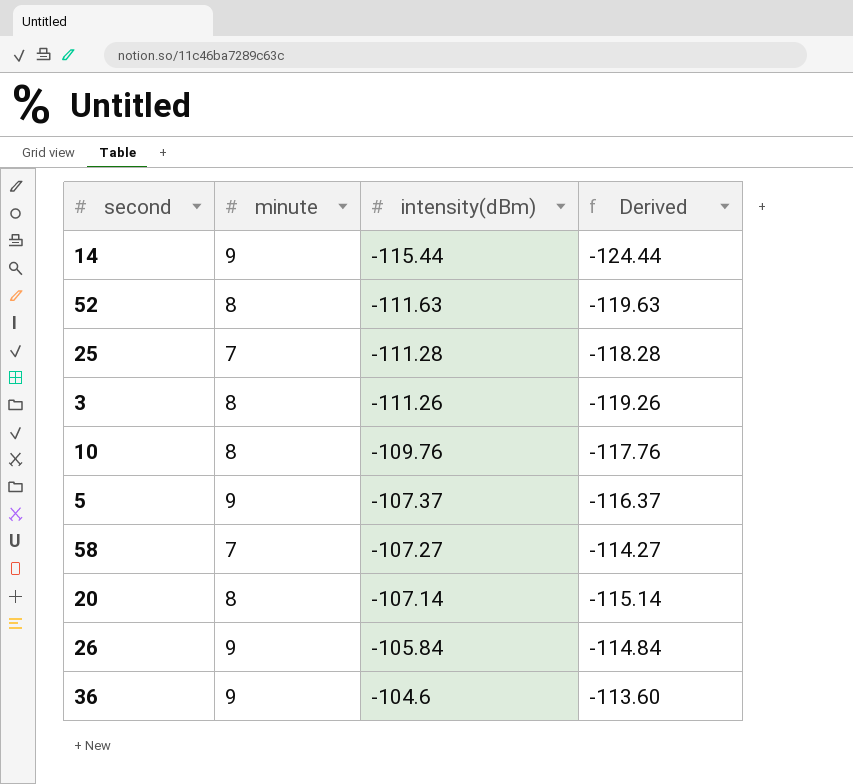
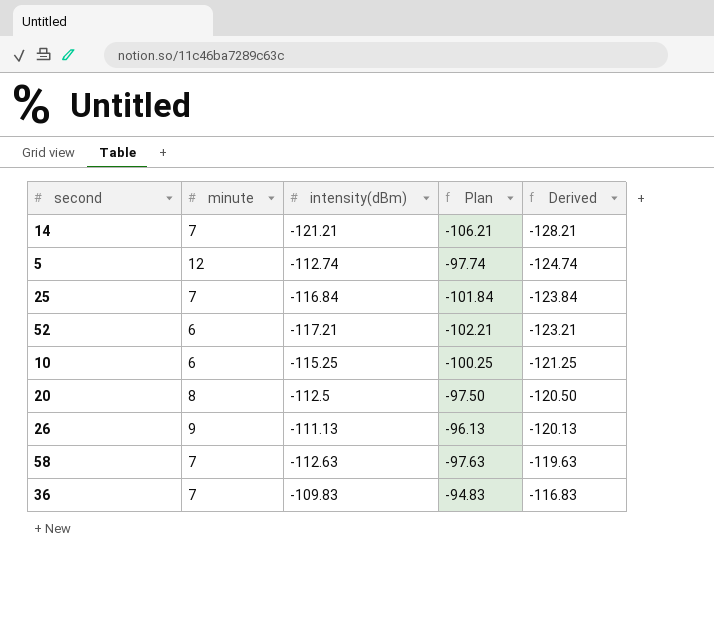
row order: intensity(dBm) ascending -> Derived ascending
column Plan | formula: none -> [intensity(dBm)] + 15
row 3: 8 | -111.26 | -119.26 -> none
14 | minute: 9 -> 7
14 | intensity(dBm): -115.44 -> -121.21
14 | Derived: -124.44 -> -128.21
5 | minute: 9 -> 12
5 | intensity(dBm): -107.37 -> -112.74
5 | Derived: -116.37 -> -124.74
25 | intensity(dBm): -111.28 -> -116.84
25 | Derived: -118.28 -> -123.84
52 | minute: 8 -> 6
52 | intensity(dBm): -111.63 -> -117.21
52 | Derived: -119.63 -> -123.21
10 | minute: 8 -> 6
10 | intensity(dBm): -109.76 -> -115.25
10 | Derived: -117.76 -> -121.25
20 | intensity(dBm): -107.14 -> -112.5
20 | Derived: -115.14 -> -120.50
26 | intensity(dBm): -105.84 -> -111.13
26 | Derived: -114.84 -> -120.13
58 | intensity(dBm): -107.27 -> -112.63
58 | Derived: -114.27 -> -119.63
36 | minute: 9 -> 7
36 | intensity(dBm): -104.6 -> -109.83
36 | Derived: -113.60 -> -116.83

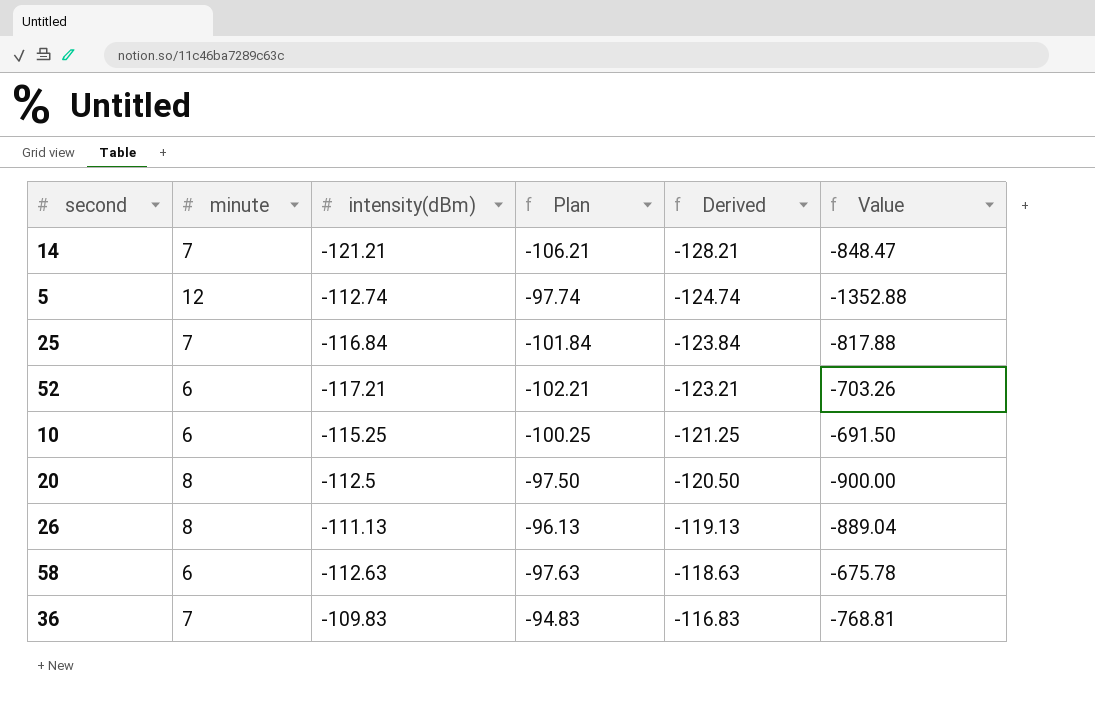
column Value | formula: none -> [minute] * [intensity(dBm)]
26 | minute: 9 -> 8
26 | Derived: -120.13 -> -119.13
58 | minute: 7 -> 6
58 | Derived: -119.63 -> -118.63

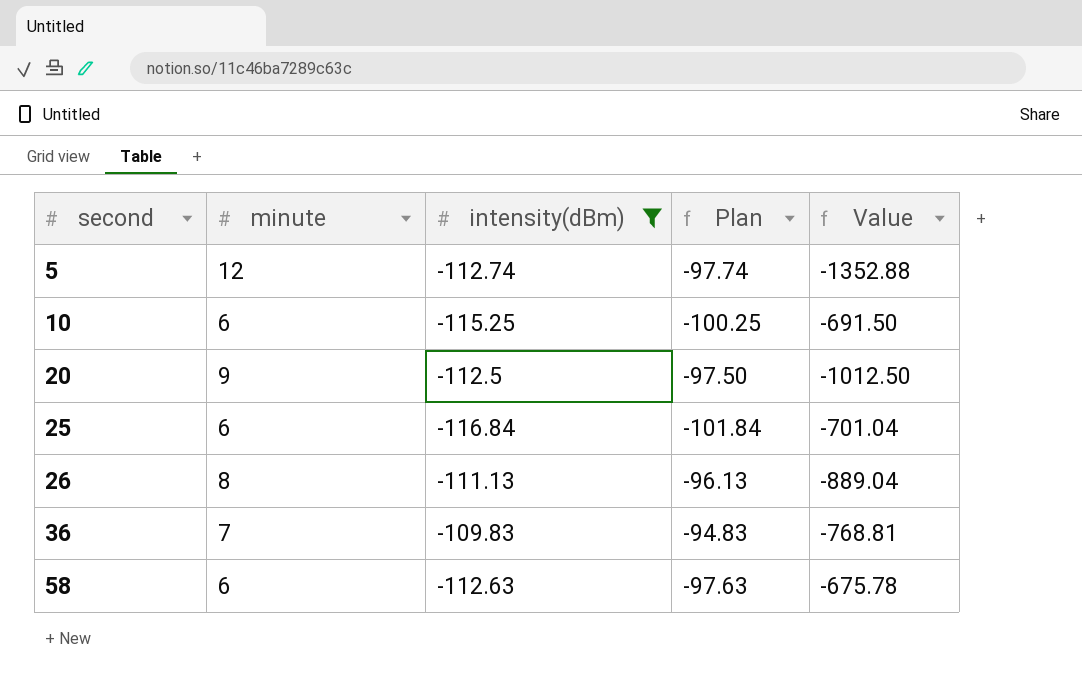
filter: none -> intensity(dBm) >= -116.84
row order: Derived ascending -> second ascending
column Derived | formula: [intensity(dBm)] - [minute] -> none
20 | minute: 8 -> 9
20 | Value: -900.00 -> -1012.50
25 | minute: 7 -> 6
25 | Value: -817.88 -> -701.04

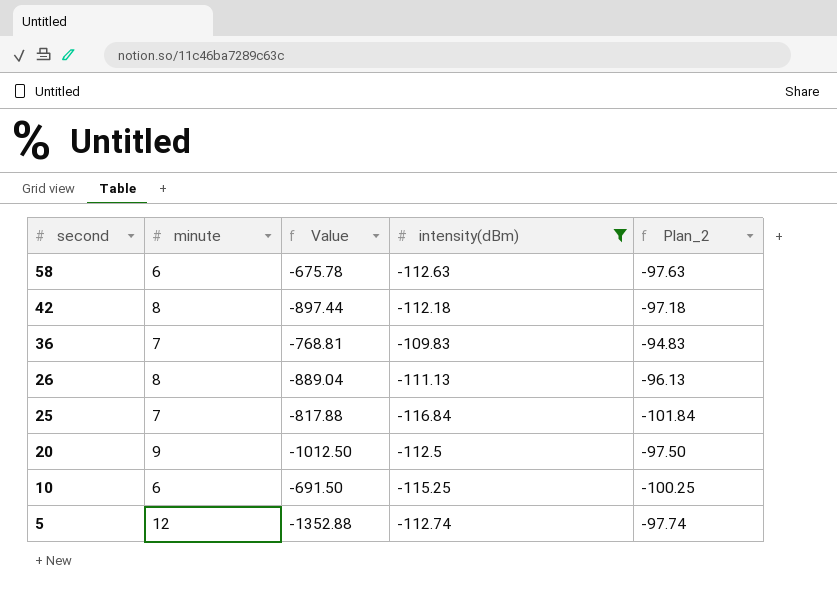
row order: second ascending -> second descending
column Value | position: 5 -> 3
column name: Plan -> Plan_2
row 42: none -> 8 | -897.44 | -112.18 | -97.18
25 | minute: 6 -> 7
25 | Value: -701.04 -> -817.88

